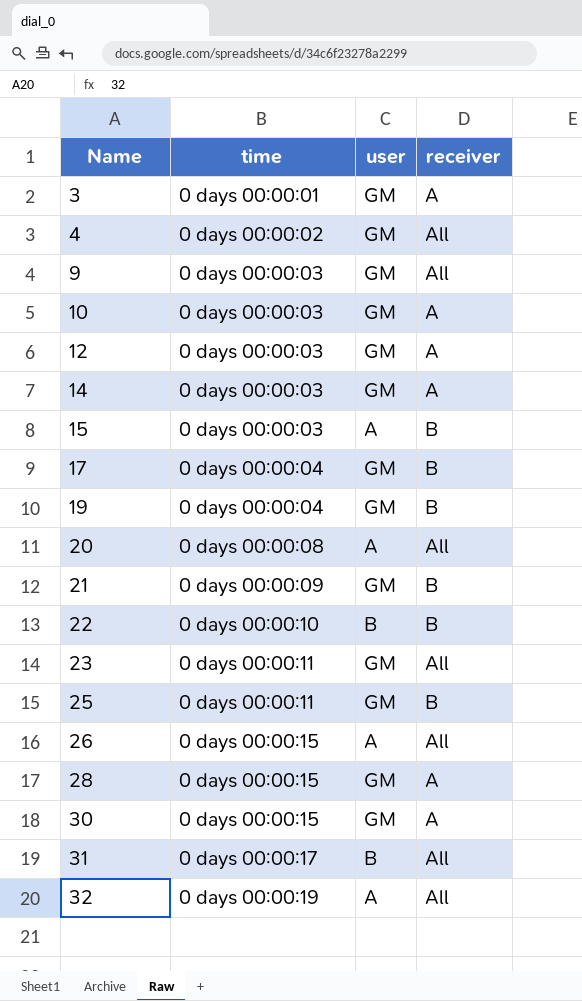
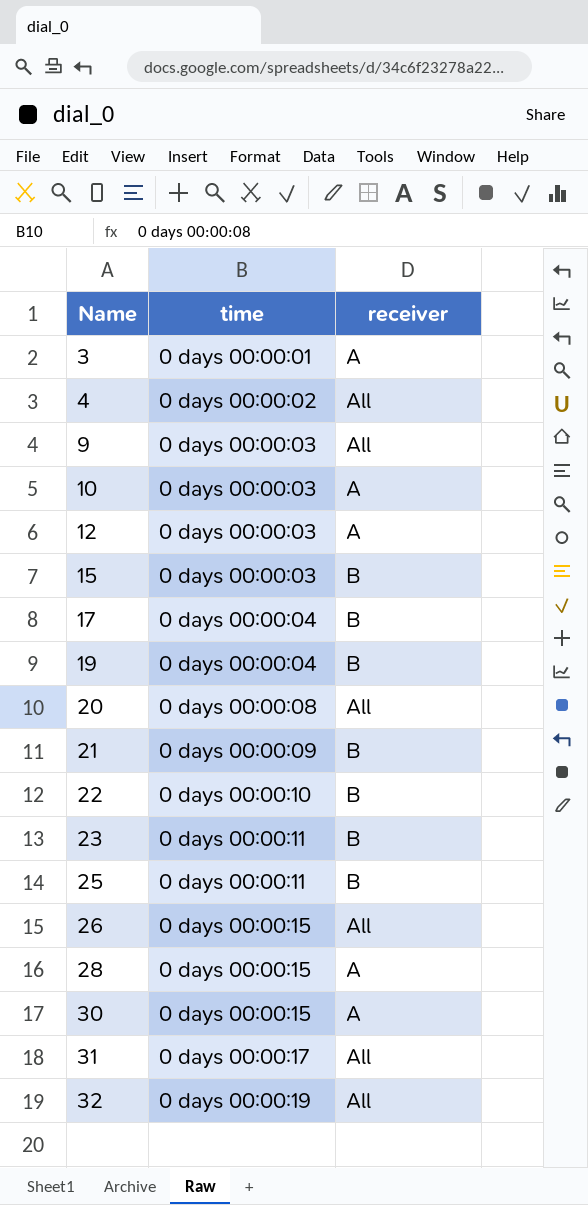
column user | position: 3 -> none
row 14: 0 days 00:00:03 | GM | A -> none
23 | receiver: All -> B

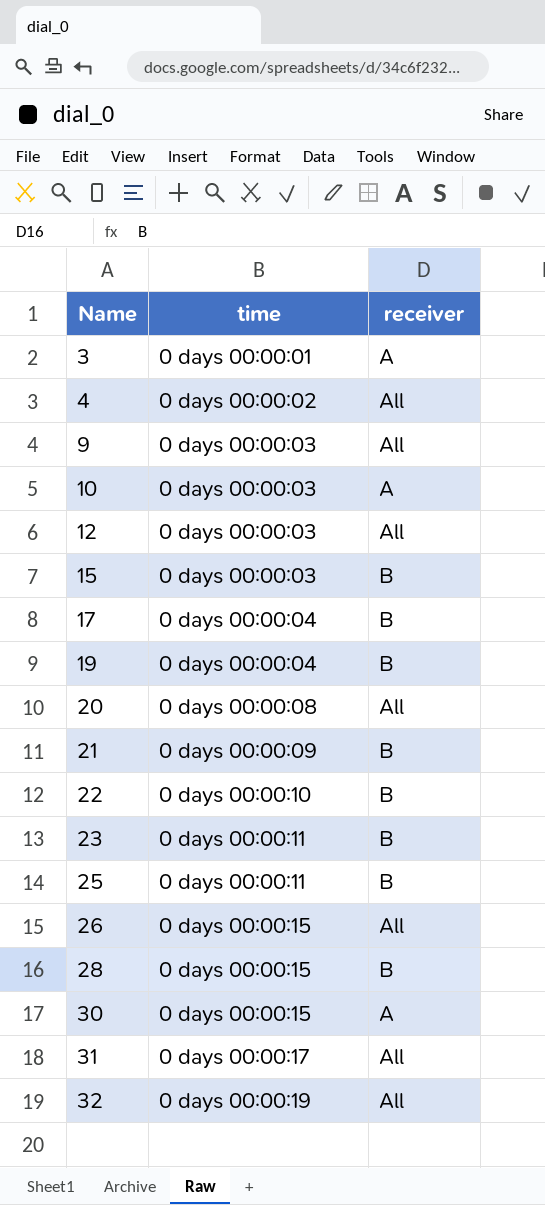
12 | receiver: A -> All
28 | receiver: A -> B

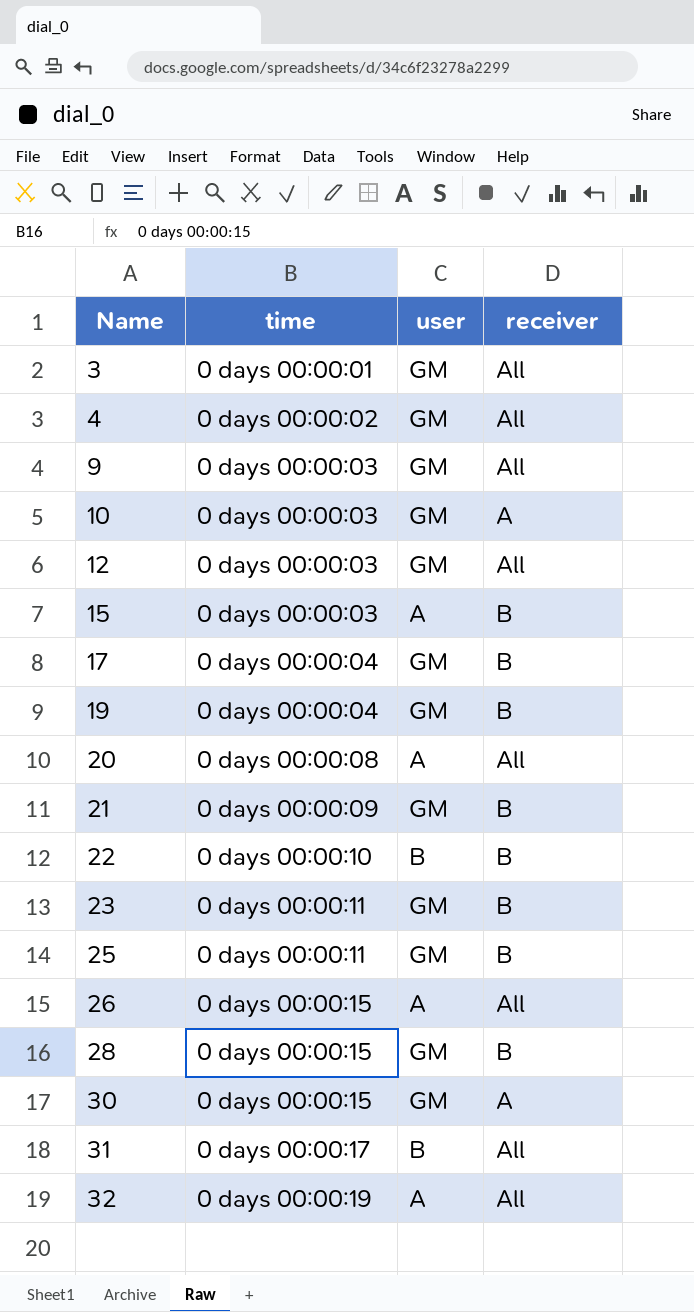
column user | position: none -> 3
3 | receiver: A -> All

